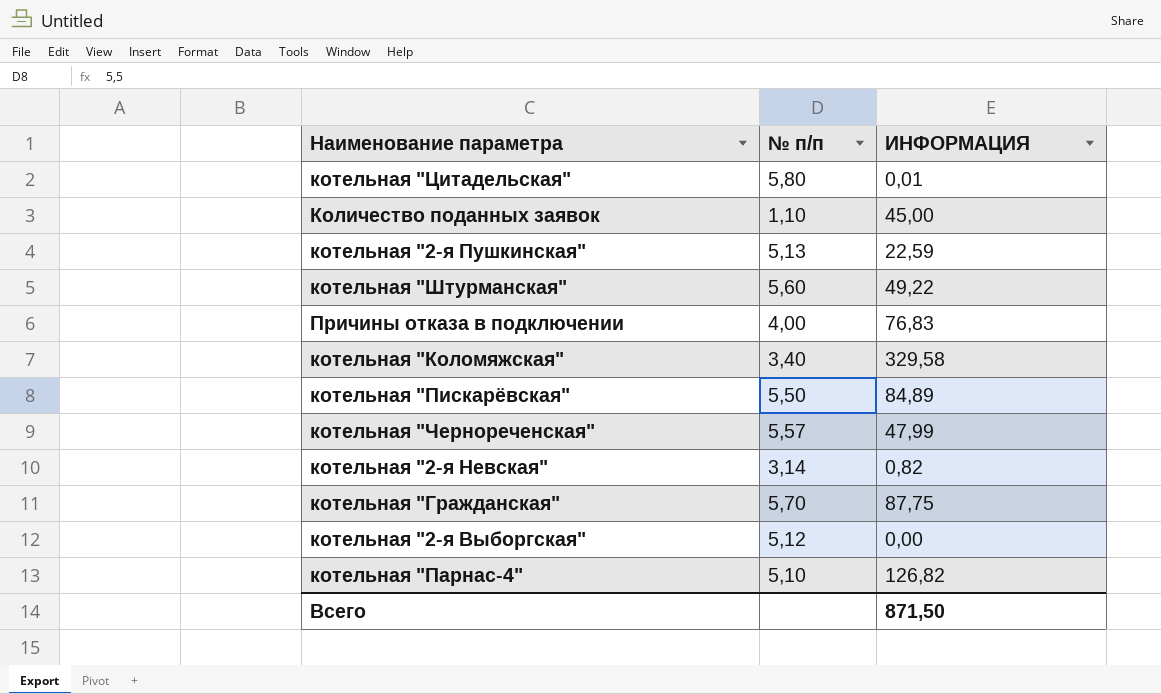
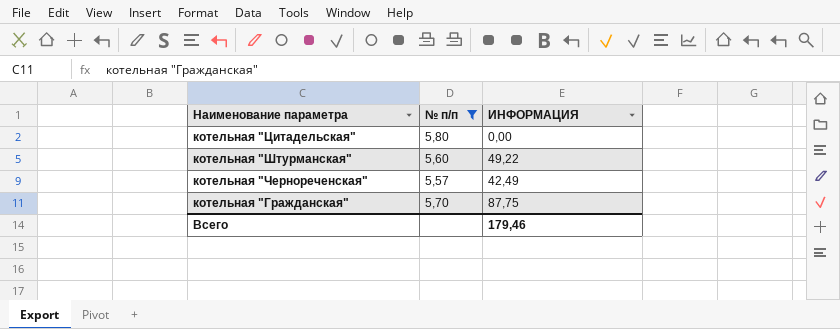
filter: none -> № п/п >= 5,57
котельная "Цитадельская" | ИНФОРМАЦИЯ: 0,01 -> 0,00
котельная "Чернореченская" | ИНФОРМАЦИЯ: 47,99 -> 42,49
Всего | ИНФОРМАЦИЯ: 871,50 -> 179,46

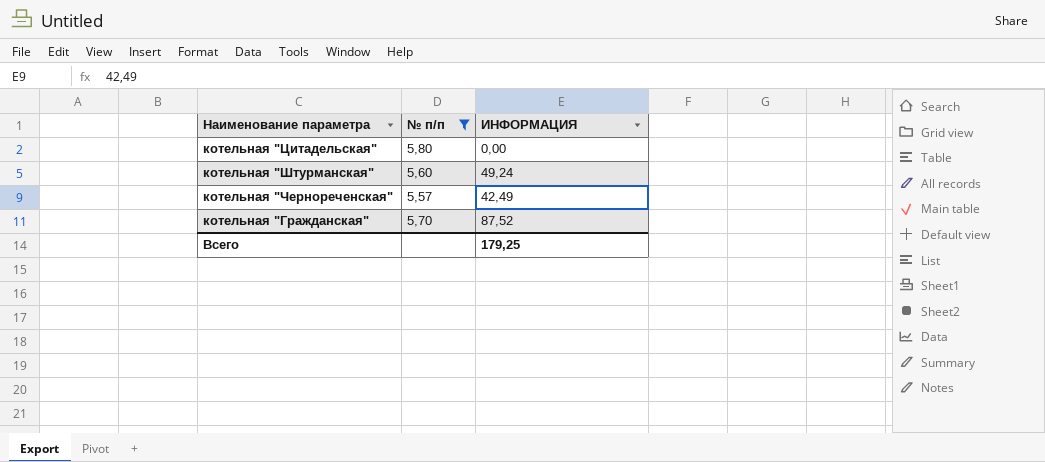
котельная "Штурманская" | ИНФОРМАЦИЯ: 49,22 -> 49,24
котельная "Гражданская" | ИНФОРМАЦИЯ: 87,75 -> 87,52
Всего | ИНФОРМАЦИЯ: 179,46 -> 179,25

